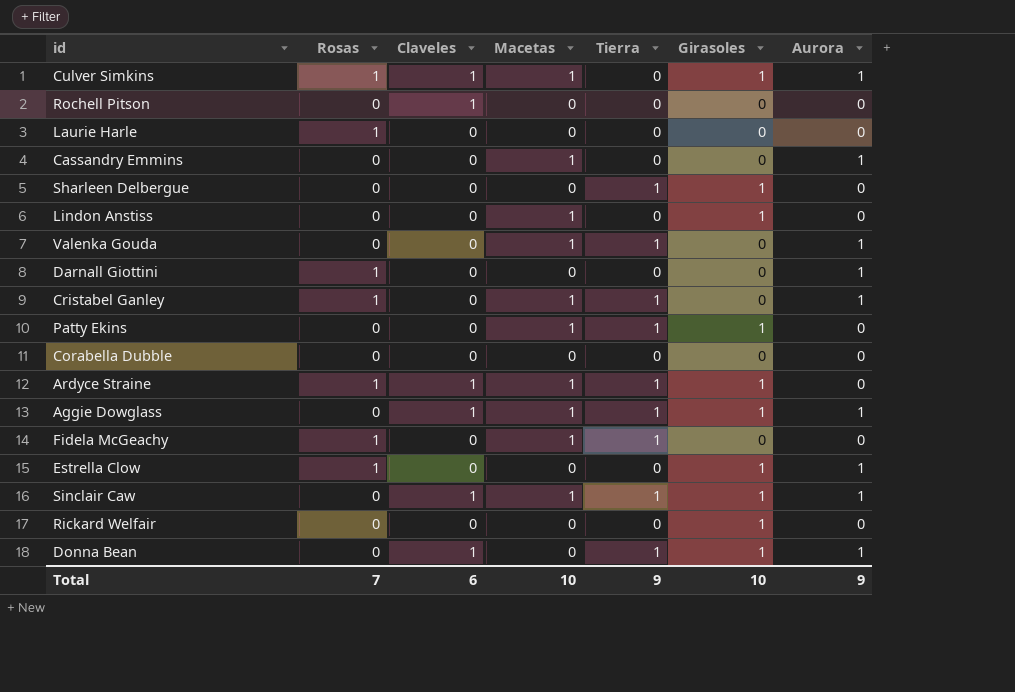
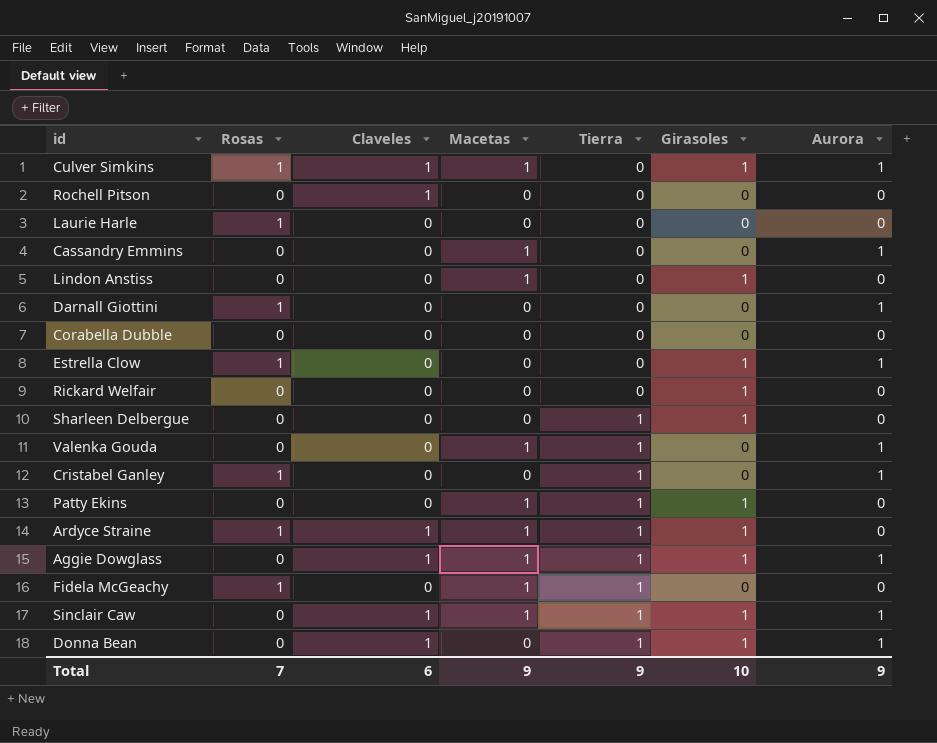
row order: none -> Tierra ascending
Cristabel Ganley | Macetas: 1 -> 0
Total | Macetas: 10 -> 9

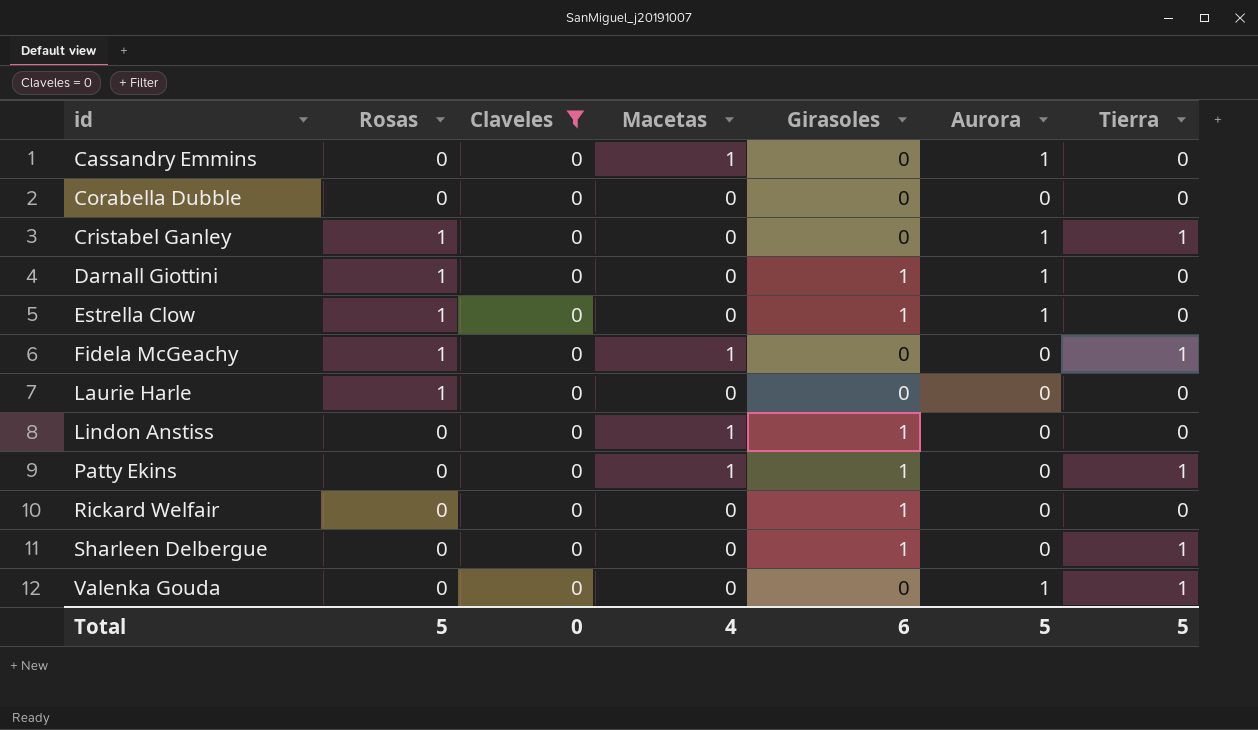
filter: none -> Claveles = 0
row order: Tierra ascending -> id ascending
column Tierra | position: 5 -> 7
Darnall Giottini | Girasoles: 0 -> 1
Valenka Gouda | Macetas: 1 -> 0
Total | Rosas: 7 -> 5
Total | Claveles: 6 -> 0
Total | Macetas: 9 -> 4
Total | Girasoles: 10 -> 6
Total | Aurora: 9 -> 5
Total | Tierra: 9 -> 5

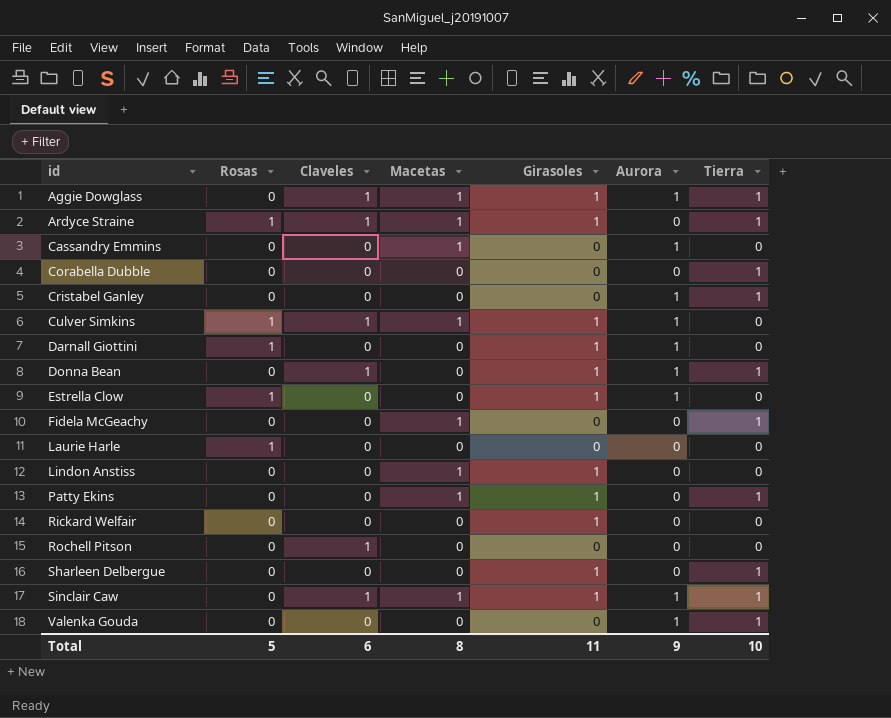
filter: Claveles = 0 -> none
Corabella Dubble | Tierra: 0 -> 1
Cristabel Ganley | Rosas: 1 -> 0
Fidela McGeachy | Rosas: 1 -> 0
Total | Claveles: 0 -> 6
Total | Macetas: 4 -> 8
Total | Girasoles: 6 -> 11
Total | Aurora: 5 -> 9
Total | Tierra: 5 -> 10

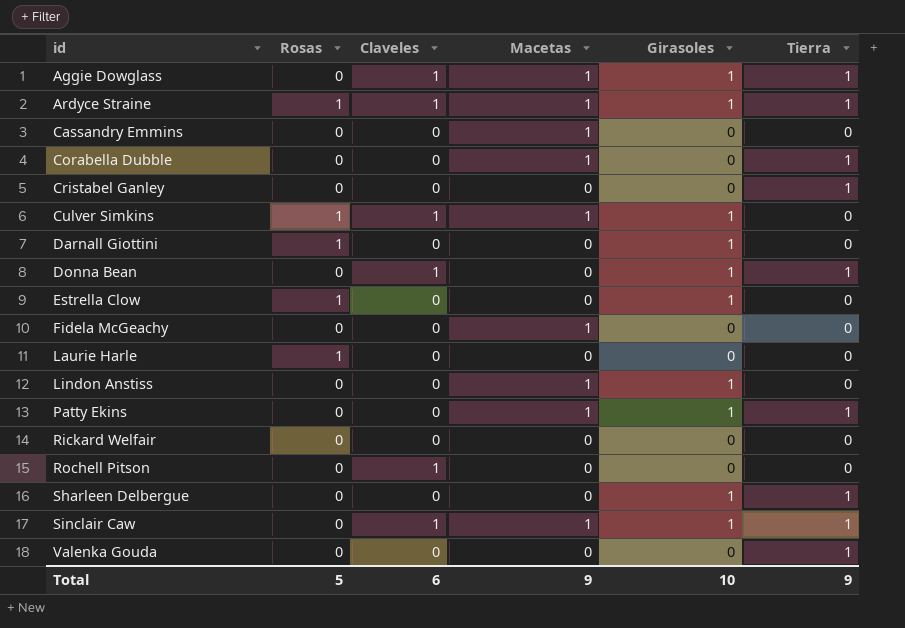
column Aurora | position: 6 -> none
Corabella Dubble | Macetas: 0 -> 1
Fidela McGeachy | Tierra: 1 -> 0
Rickard Welfair | Girasoles: 1 -> 0
Total | Macetas: 8 -> 9
Total | Girasoles: 11 -> 10
Total | Tierra: 10 -> 9

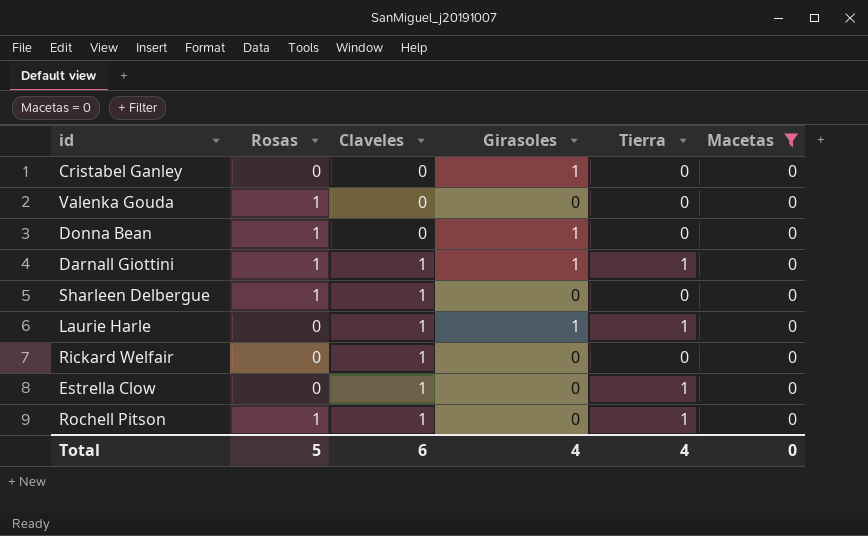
filter: none -> Macetas = 0
row order: id ascending -> Claveles ascending
column Macetas | position: 4 -> 6
Cristabel Ganley | Girasoles: 0 -> 1
Cristabel Ganley | Tierra: 1 -> 0
Valenka Gouda | Rosas: 0 -> 1
Valenka Gouda | Tierra: 1 -> 0
Donna Bean | Rosas: 0 -> 1
Donna Bean | Claveles: 1 -> 0
Donna Bean | Tierra: 1 -> 0
Darnall Giottini | Claveles: 0 -> 1
Darnall Giottini | Tierra: 0 -> 1
Sharleen Delbergue | Rosas: 0 -> 1
Sharleen Delbergue | Claveles: 0 -> 1
Sharleen Delbergue | Girasoles: 1 -> 0
Sharleen Delbergue | Tierra: 1 -> 0
Laurie Harle | Rosas: 1 -> 0
Laurie Harle | Claveles: 0 -> 1
Laurie Harle | Girasoles: 0 -> 1
Laurie Harle | Tierra: 0 -> 1
Rickard Welfair | Claveles: 0 -> 1
Estrella Clow | Rosas: 1 -> 0
Estrella Clow | Claveles: 0 -> 1
Estrella Clow | Girasoles: 1 -> 0
Estrella Clow | Tierra: 0 -> 1
Rochell Pitson | Rosas: 0 -> 1
Rochell Pitson | Tierra: 0 -> 1
Total | Girasoles: 10 -> 4
Total | Tierra: 9 -> 4
Total | Macetas: 9 -> 0

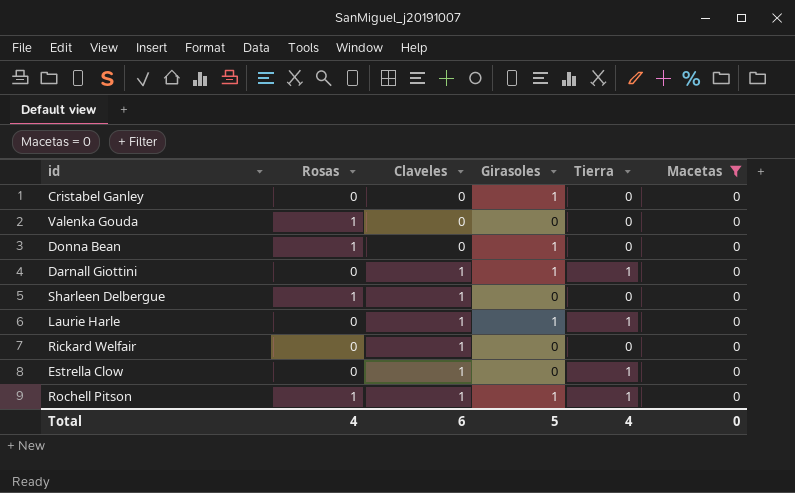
Darnall Giottini | Rosas: 1 -> 0
Rochell Pitson | Girasoles: 0 -> 1
Total | Rosas: 5 -> 4
Total | Girasoles: 4 -> 5

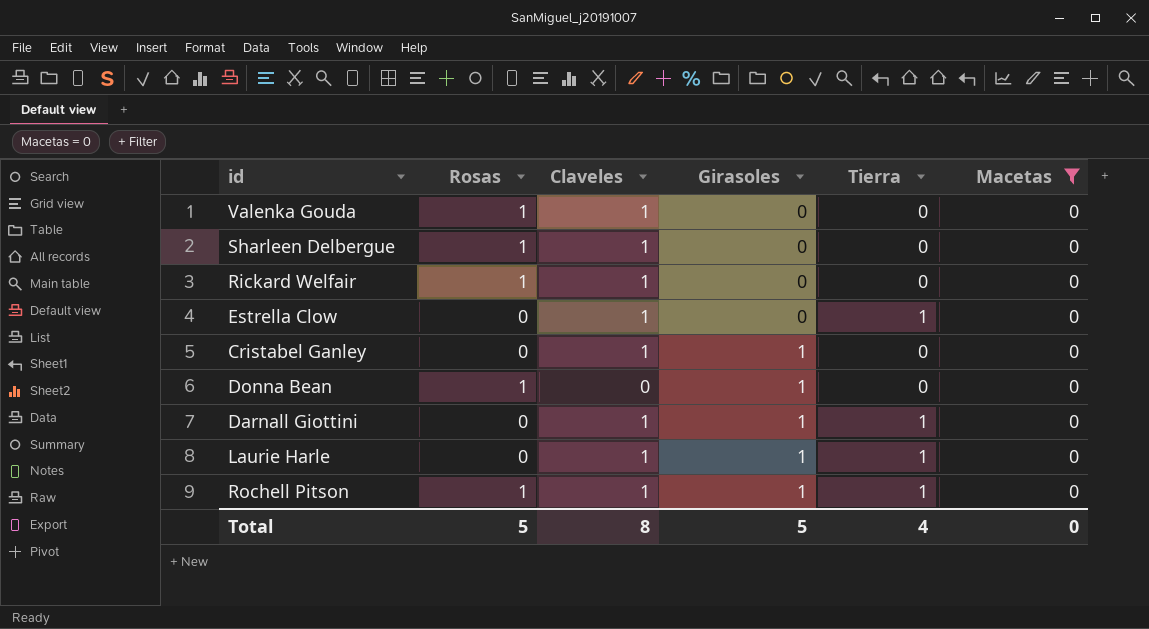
row order: Claveles ascending -> Girasoles ascending
Valenka Gouda | Claveles: 0 -> 1
Rickard Welfair | Rosas: 0 -> 1
Cristabel Ganley | Claveles: 0 -> 1
Total | Rosas: 4 -> 5
Total | Claveles: 6 -> 8

